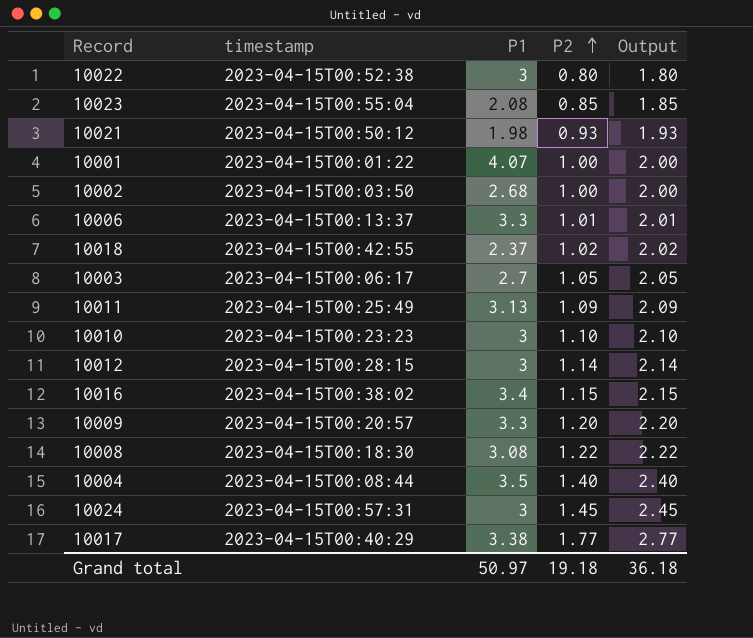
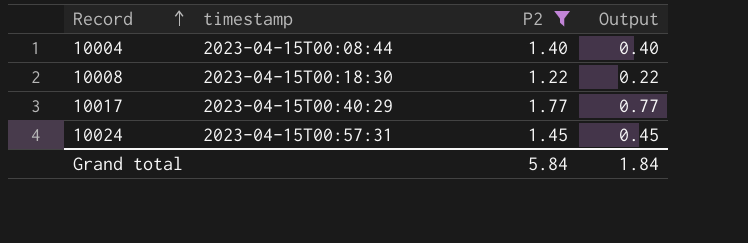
filter: none -> P2 >= 1.22
row order: P2 ascending -> Record ascending
column P1 | position: 3 -> none
column Output | formula: [P2] + 1 -> [P2] - 1
Grand total | P2: 19.18 -> 5.84
Grand total | Output: 36.18 -> 1.84

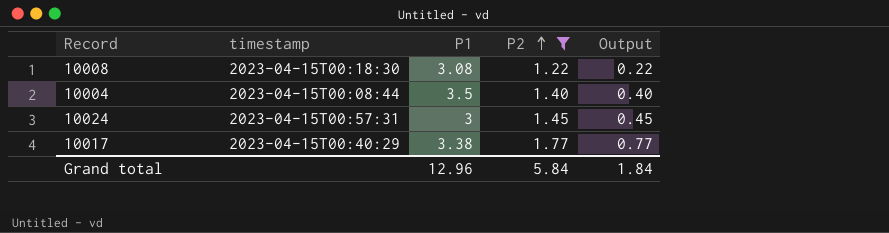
row order: Record ascending -> P2 ascending
column P1 | position: none -> 3

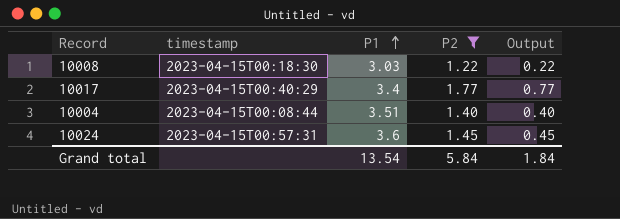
row order: P2 ascending -> P1 ascending
10008 | P1: 3.08 -> 3.03
10017 | P1: 3.38 -> 3.4
10004 | P1: 3.5 -> 3.51
10024 | P1: 3 -> 3.6
Grand total | P1: 12.96 -> 13.54

